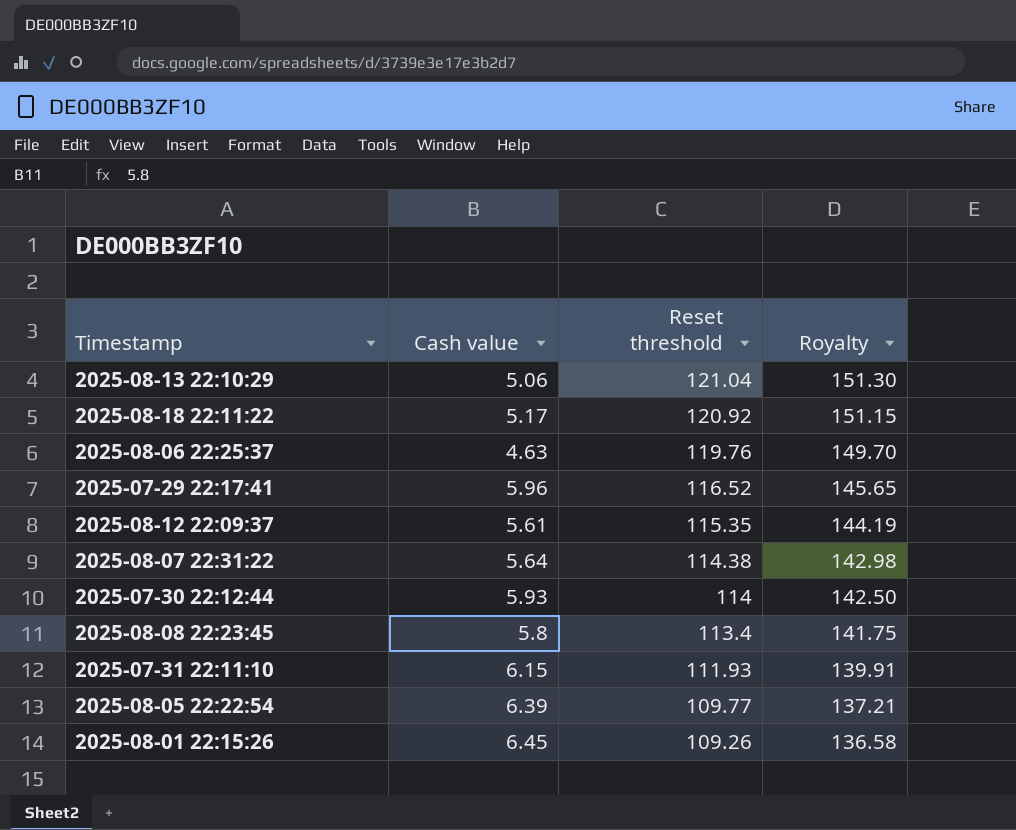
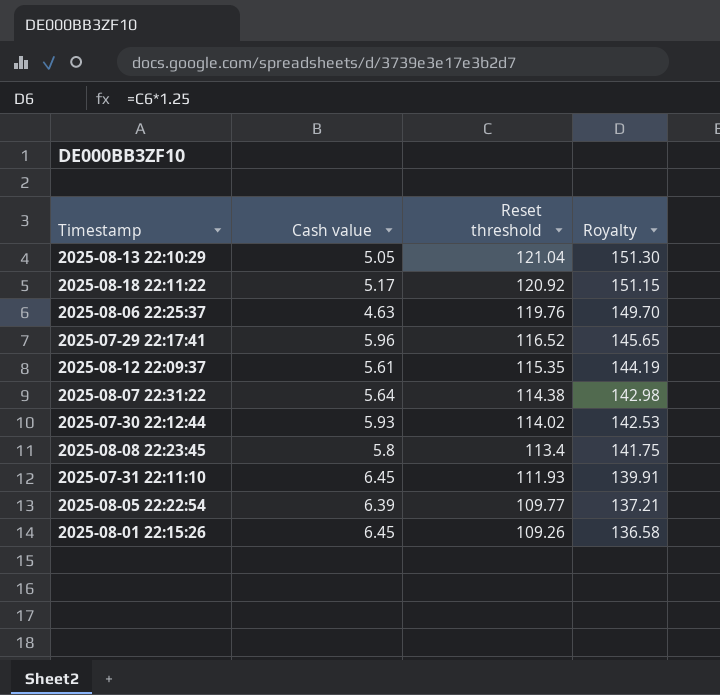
2025-08-13 22:10:29 | Cash value: 5.06 -> 5.05
2025-07-30 22:12:44 | Reset threshold: 114 -> 114.02
2025-07-30 22:12:44 | Royalty: 142.50 -> 142.53
2025-07-31 22:11:10 | Cash value: 6.15 -> 6.45

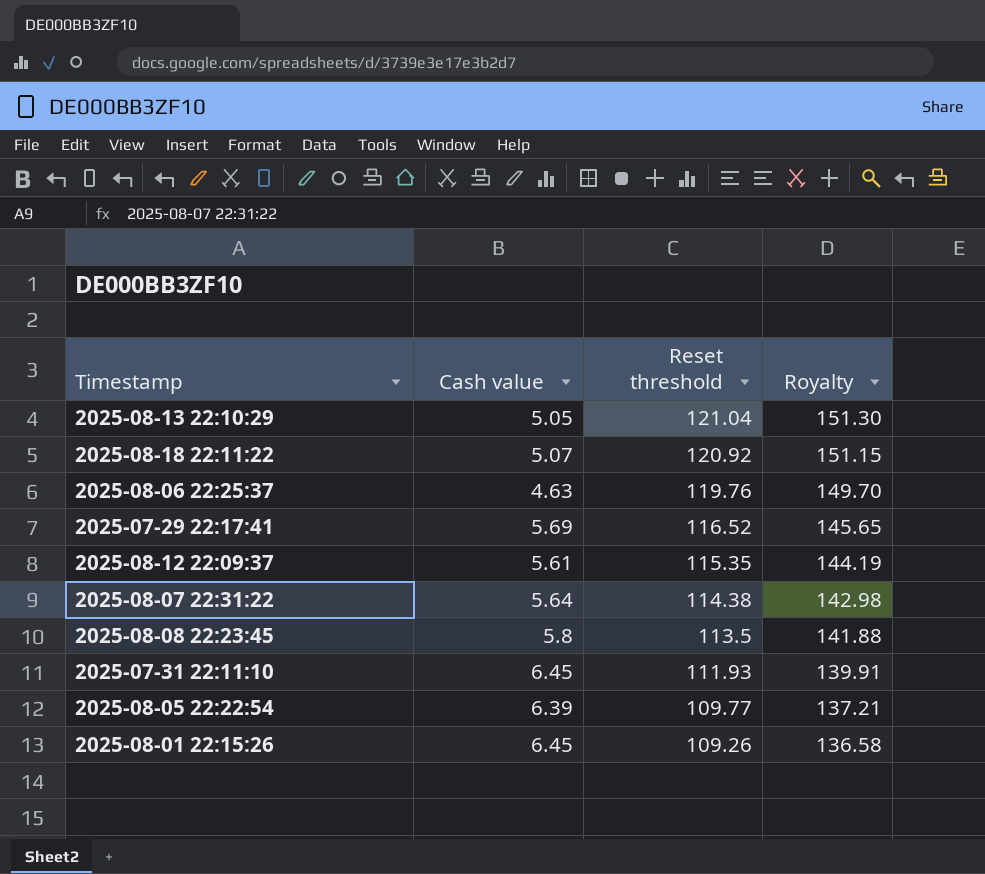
row 2025-07-30 22:12:44: 5.93 | 114.02 | 142.53 -> none
2025-08-18 22:11:22 | Cash value: 5.17 -> 5.07
2025-07-29 22:17:41 | Cash value: 5.96 -> 5.69
2025-08-08 22:23:45 | Reset threshold: 113.4 -> 113.5
2025-08-08 22:23:45 | Royalty: 141.75 -> 141.88

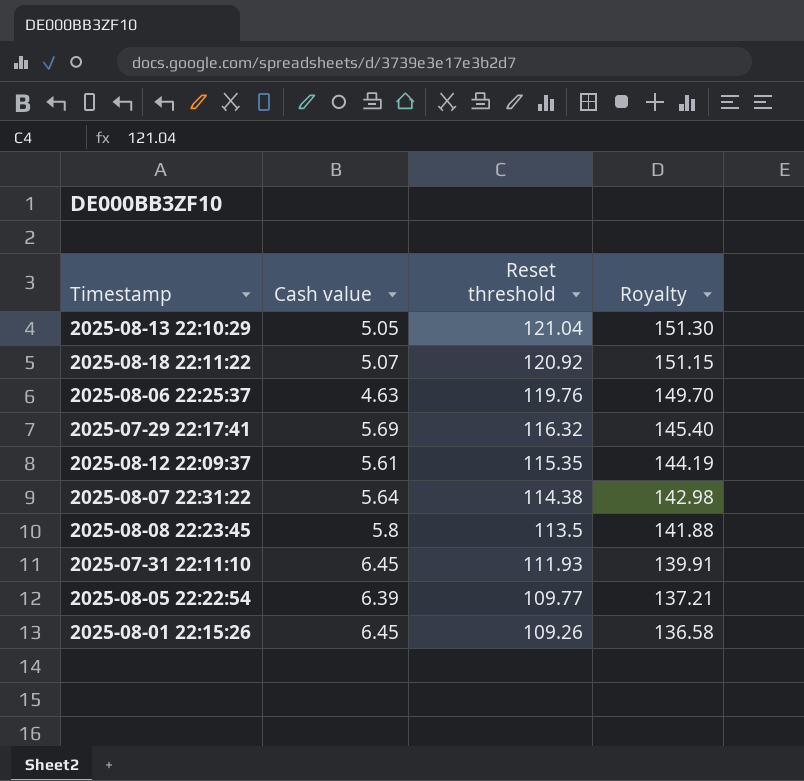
2025-07-29 22:17:41 | Reset threshold: 116.52 -> 116.32
2025-07-29 22:17:41 | Royalty: 145.65 -> 145.40

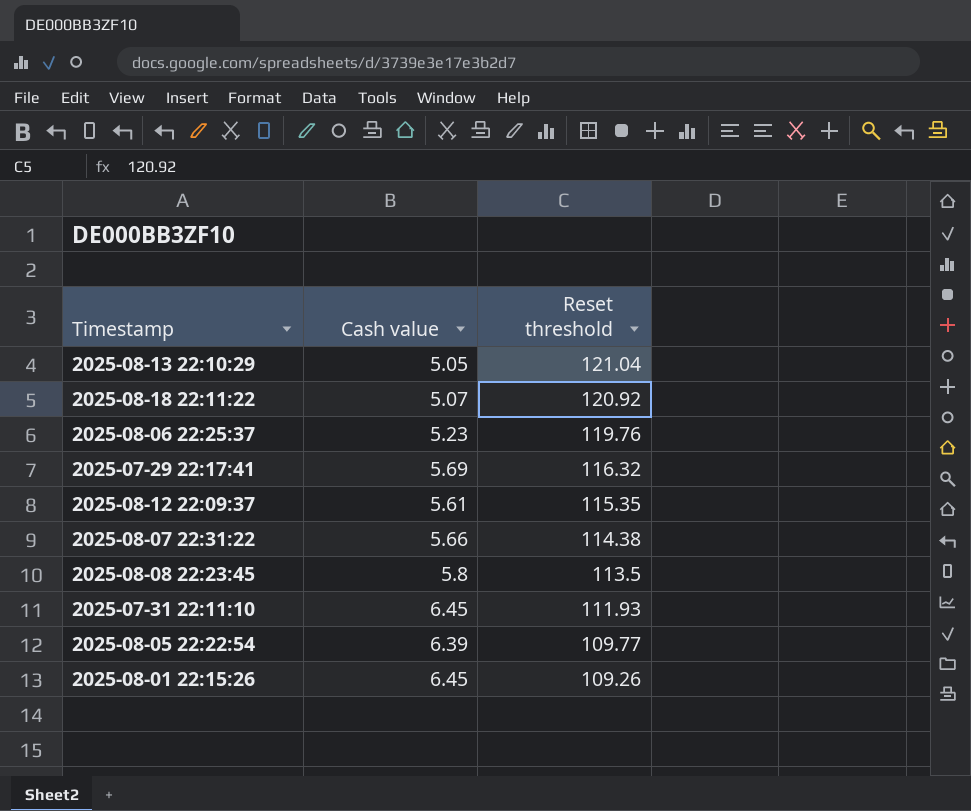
column Royalty | formula: [Reset threshold] * 1.25 -> none
2025-08-06 22:25:37 | Cash value: 4.63 -> 5.23
2025-08-07 22:31:22 | Cash value: 5.64 -> 5.66

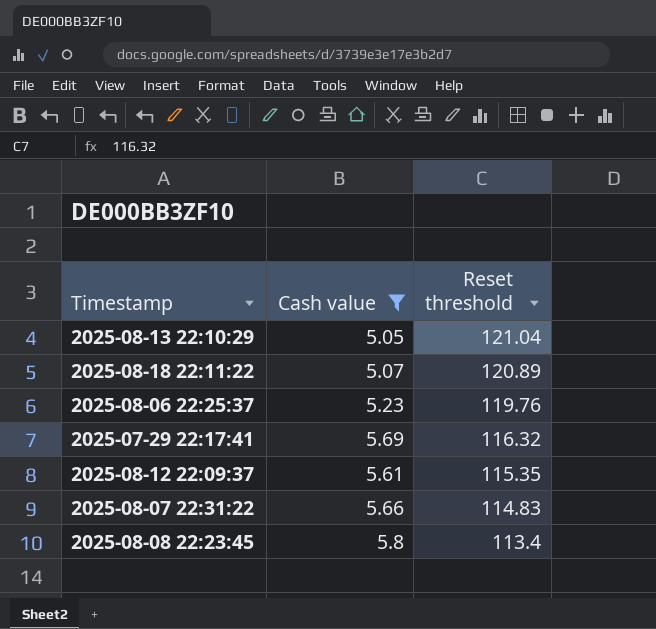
filter: none -> Cash value <= 5.8
2025-08-18 22:11:22 | Reset threshold: 120.92 -> 120.89
2025-08-07 22:31:22 | Reset threshold: 114.38 -> 114.83
2025-08-08 22:23:45 | Reset threshold: 113.5 -> 113.4

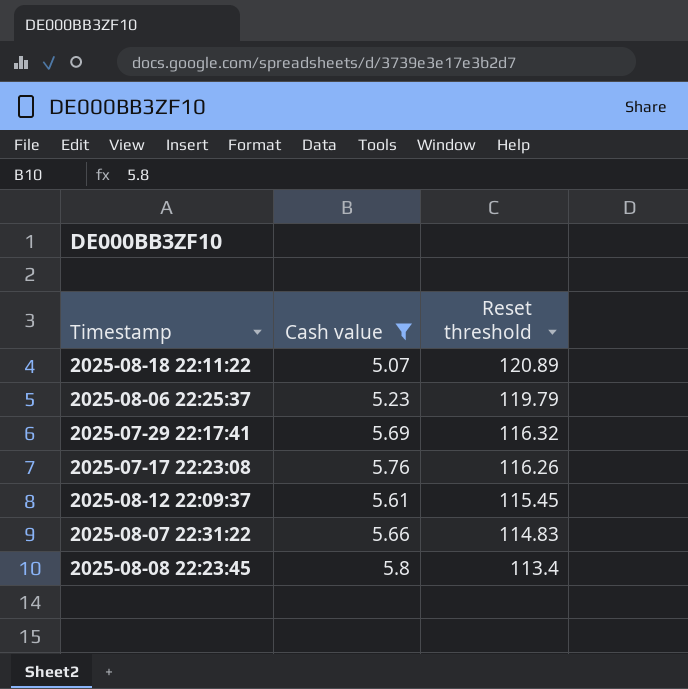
row 2025-08-13 22:10:29: 5.05 | 121.04 -> none
2025-08-06 22:25:37 | Reset threshold: 119.76 -> 119.79
row 2025-07-17 22:23:08: none -> 5.76 | 116.26
2025-08-12 22:09:37 | Reset threshold: 115.35 -> 115.45

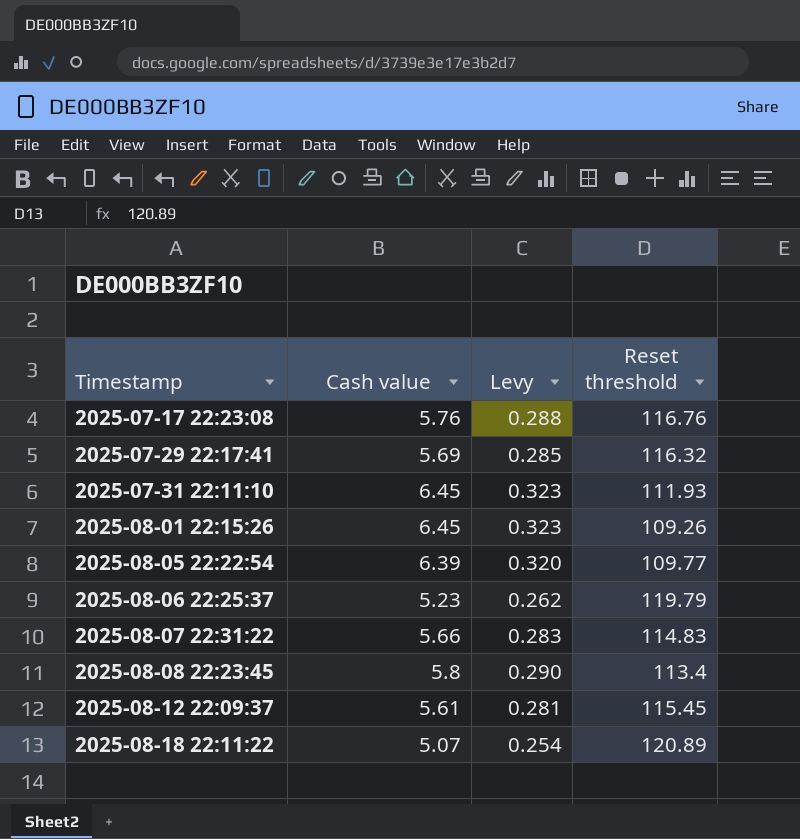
filter: Cash value <= 5.8 -> none
row order: Reset threshold descending -> Timestamp ascending
column Levy | formula: none -> [Cash value] * 0.05
2025-07-17 22:23:08 | Reset threshold: 116.26 -> 116.76

